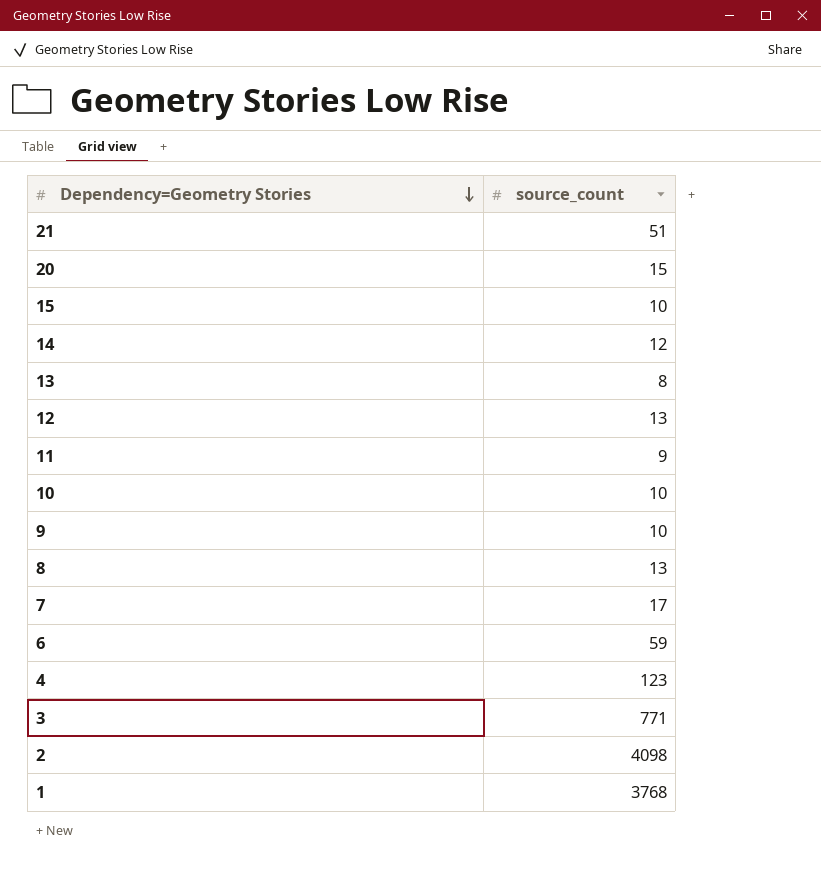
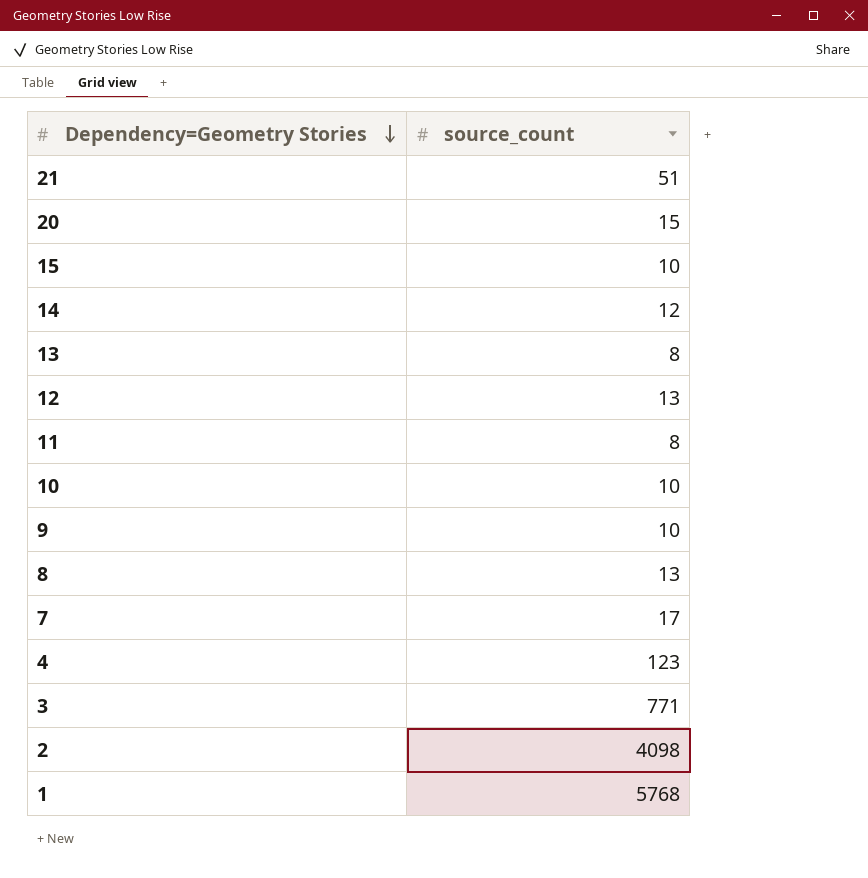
row 6: 59 -> none
11 | source_count: 9 -> 8
1 | source_count: 3768 -> 5768

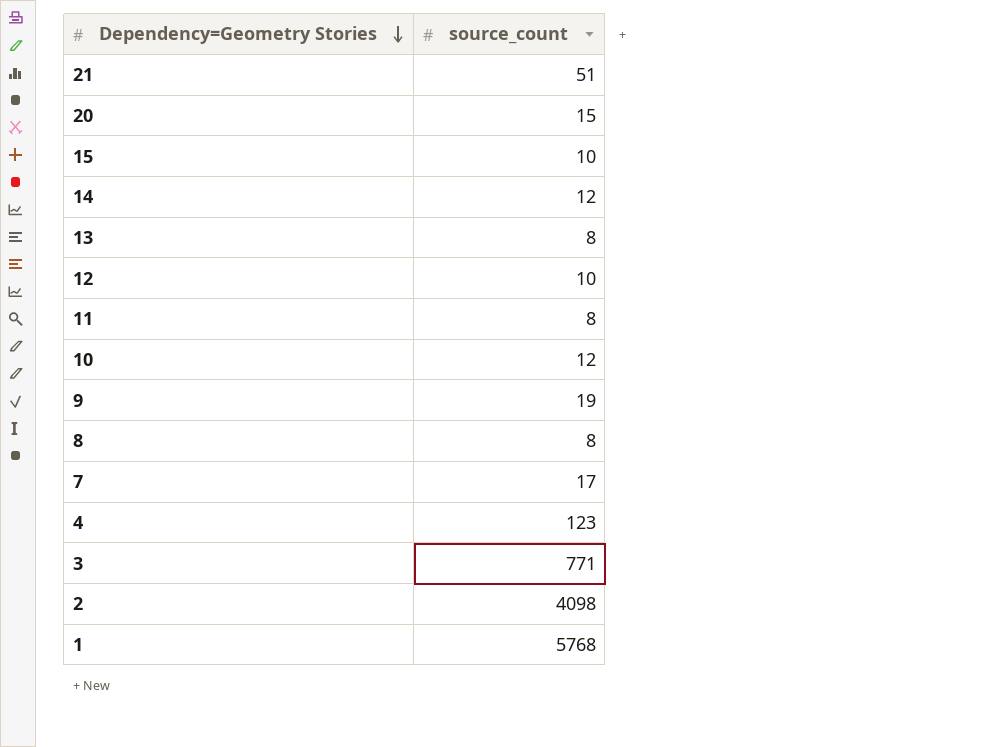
12 | source_count: 13 -> 10
10 | source_count: 10 -> 12
9 | source_count: 10 -> 19
8 | source_count: 13 -> 8

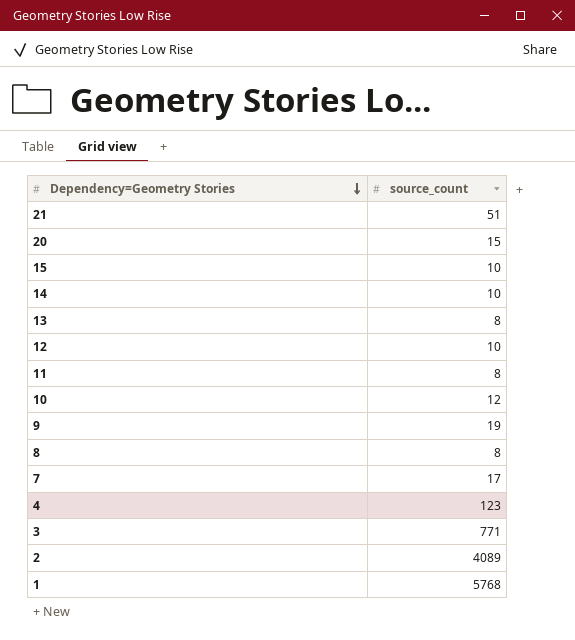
14 | source_count: 12 -> 10
2 | source_count: 4098 -> 4089

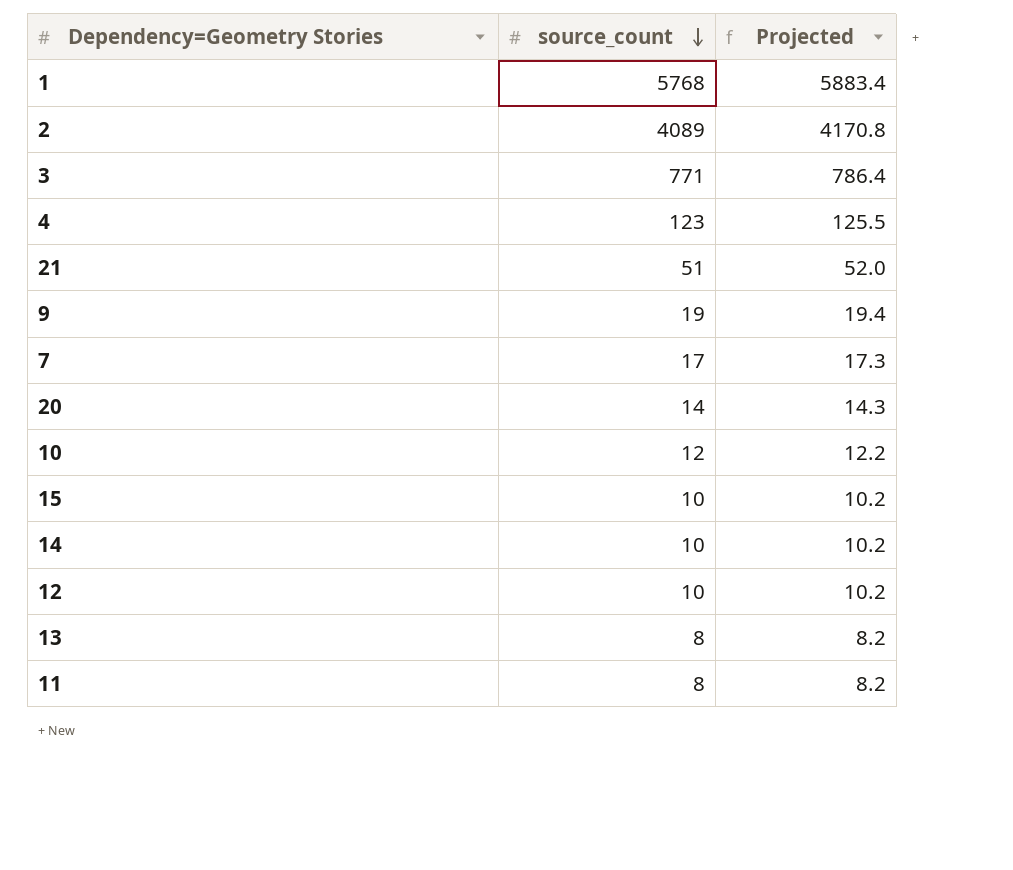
row order: Dependency=Geometry Stories descending -> source_count descending
column Projected | formula: none -> [source_count] * 1.02
row 8: 8 -> none
20 | source_count: 15 -> 14

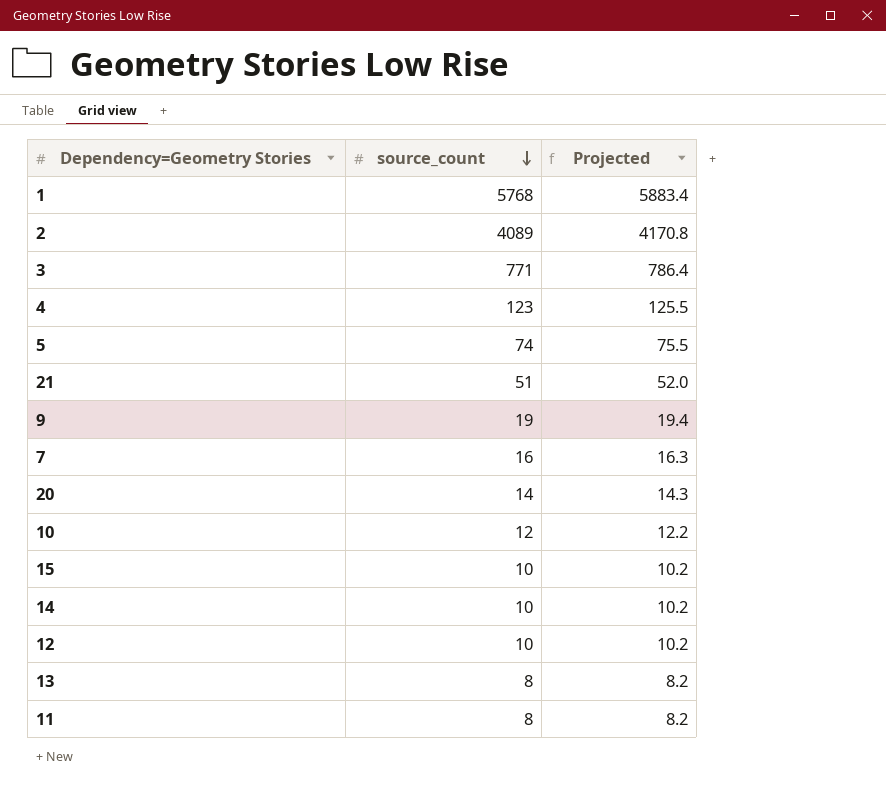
row 5: none -> 74 | 75.5
7 | source_count: 17 -> 16
7 | Projected: 17.3 -> 16.3

